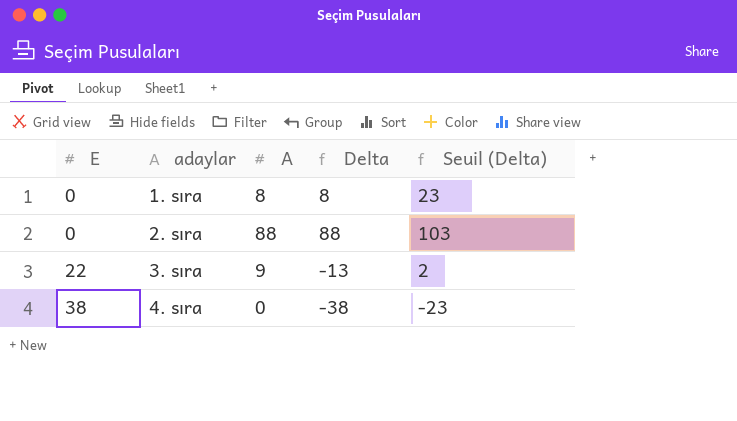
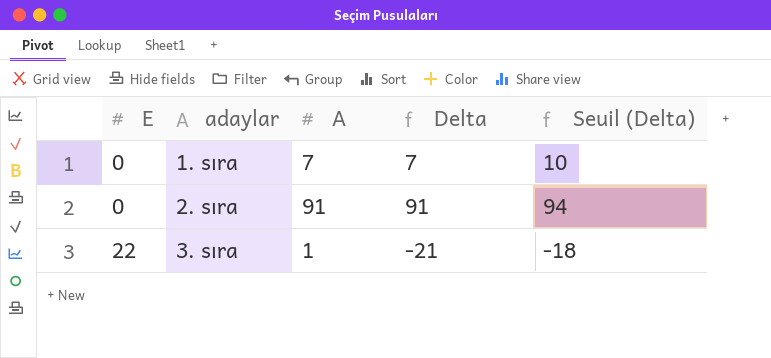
column Seuil (Delta) | formula: [Delta] + 15 -> [Delta] + 3
row 4. sıra: 38 | 0 | -38 | -23 -> none
1. sıra | A: 8 -> 7
1. sıra | Delta: 8 -> 7
2. sıra | A: 88 -> 91
2. sıra | Delta: 88 -> 91
3. sıra | A: 9 -> 1
3. sıra | Delta: -13 -> -21

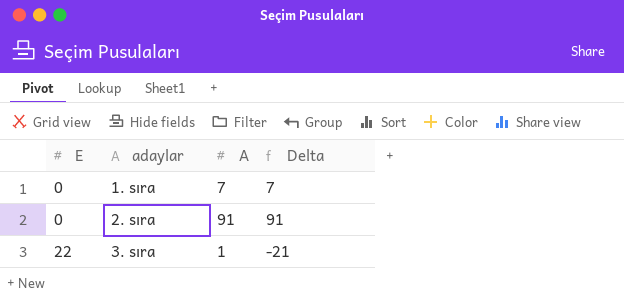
column Seuil (Delta) | formula: [Delta] + 3 -> none

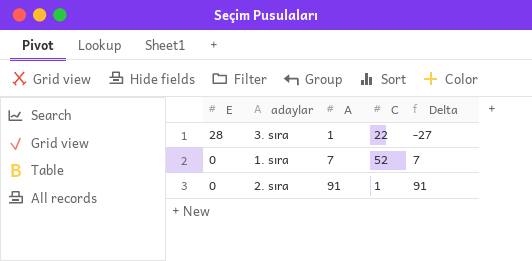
row order: E ascending -> E descending
column C | position: none -> 4
3. sıra | E: 22 -> 28
3. sıra | Delta: -21 -> -27

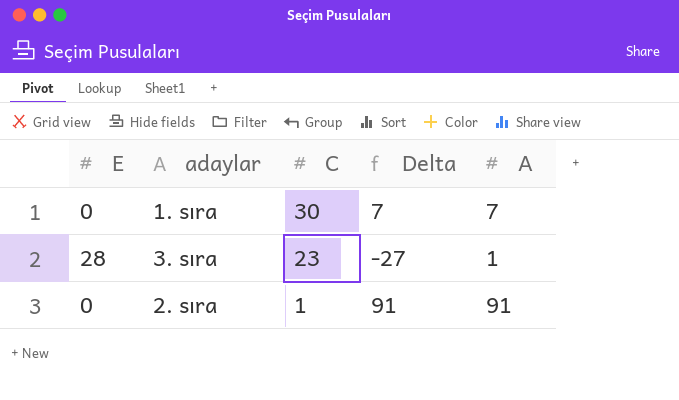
row order: E descending -> C descending
column A | position: 3 -> 5
1. sıra | C: 52 -> 30
3. sıra | C: 22 -> 23

